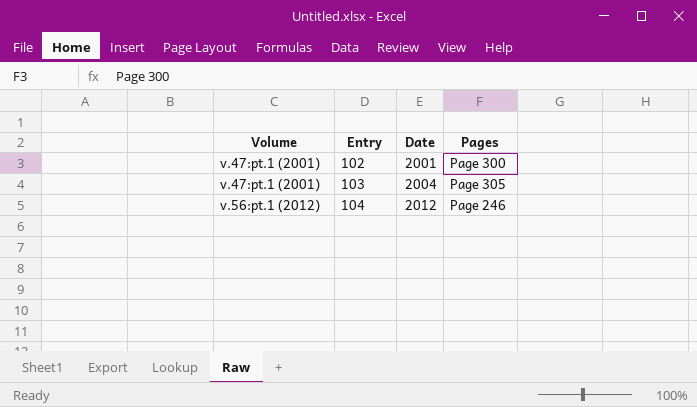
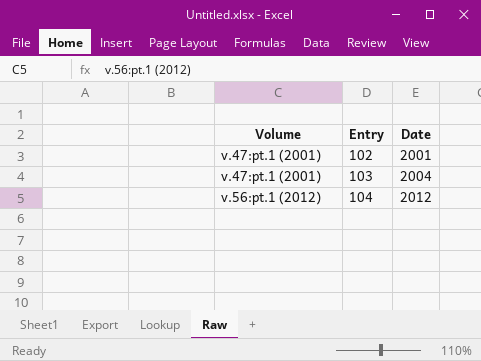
column Pages | position: 4 -> none

